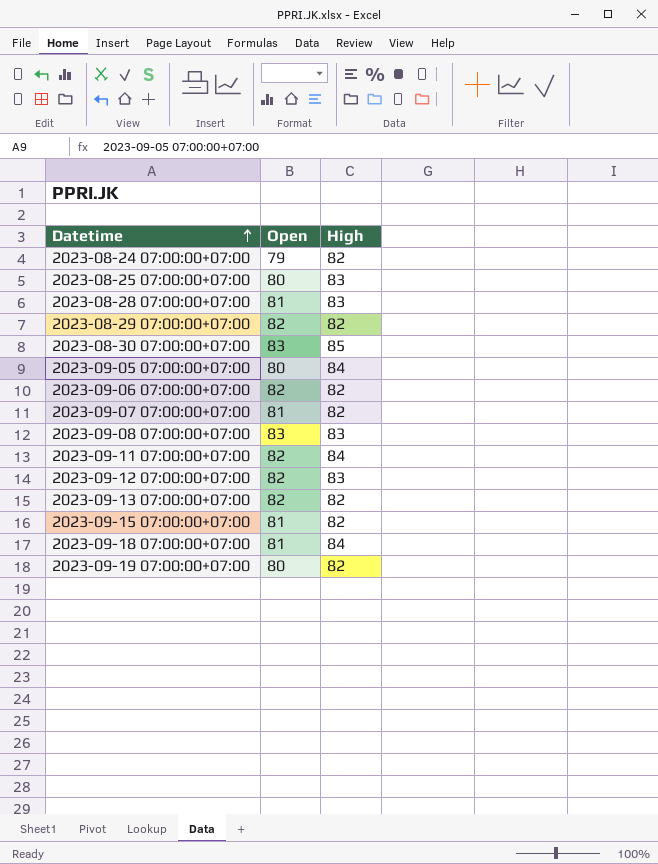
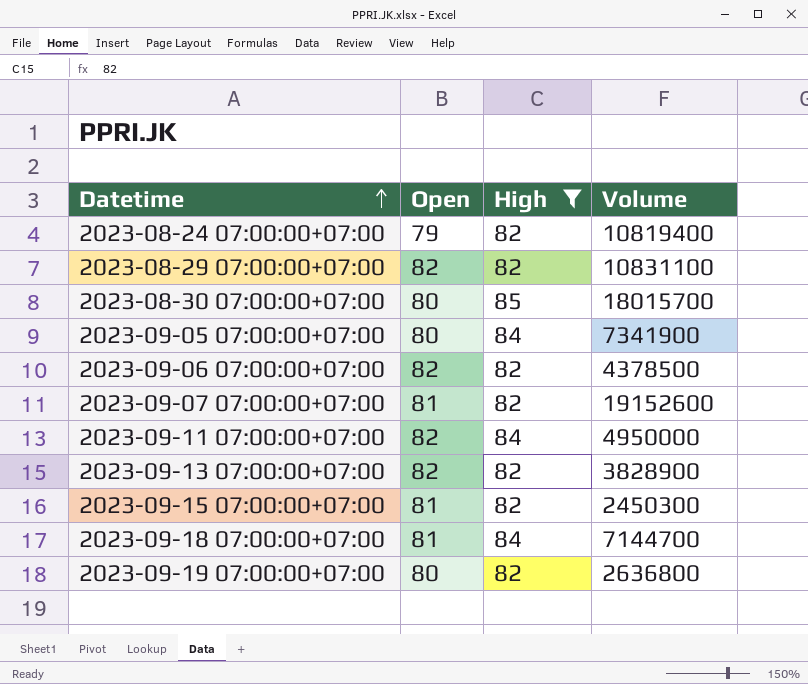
filter: none -> High != 83
column Volume | position: none -> 4
2023-08-30 07:00:00+07:00 | Open: 83 -> 80

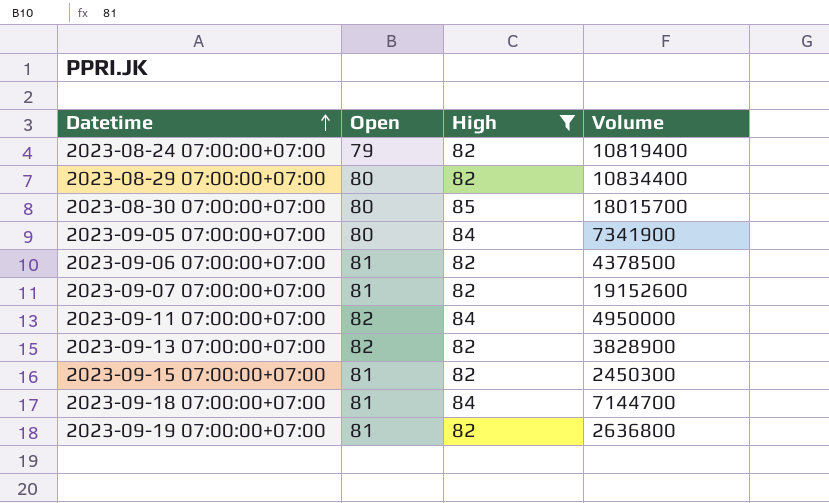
2023-08-29 07:00:00+07:00 | Open: 82 -> 80
2023-08-29 07:00:00+07:00 | Volume: 10831100 -> 10834400
2023-09-06 07:00:00+07:00 | Open: 82 -> 81
2023-09-19 07:00:00+07:00 | Open: 80 -> 81

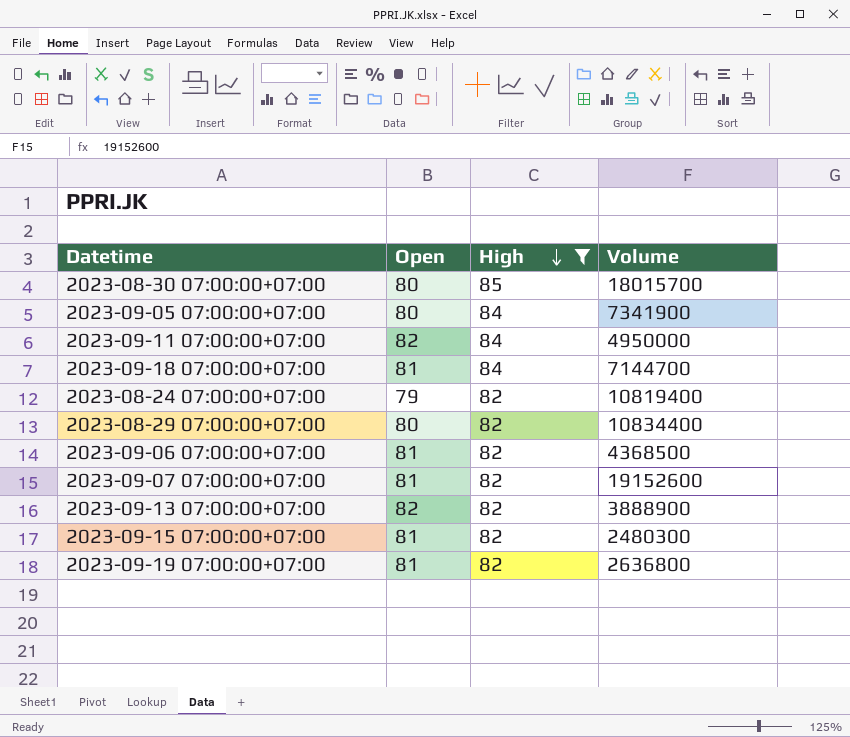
row order: Datetime ascending -> High descending
2023-09-06 07:00:00+07:00 | Volume: 4378500 -> 4368500
2023-09-13 07:00:00+07:00 | Volume: 3828900 -> 3888900
2023-09-15 07:00:00+07:00 | Volume: 2450300 -> 2480300

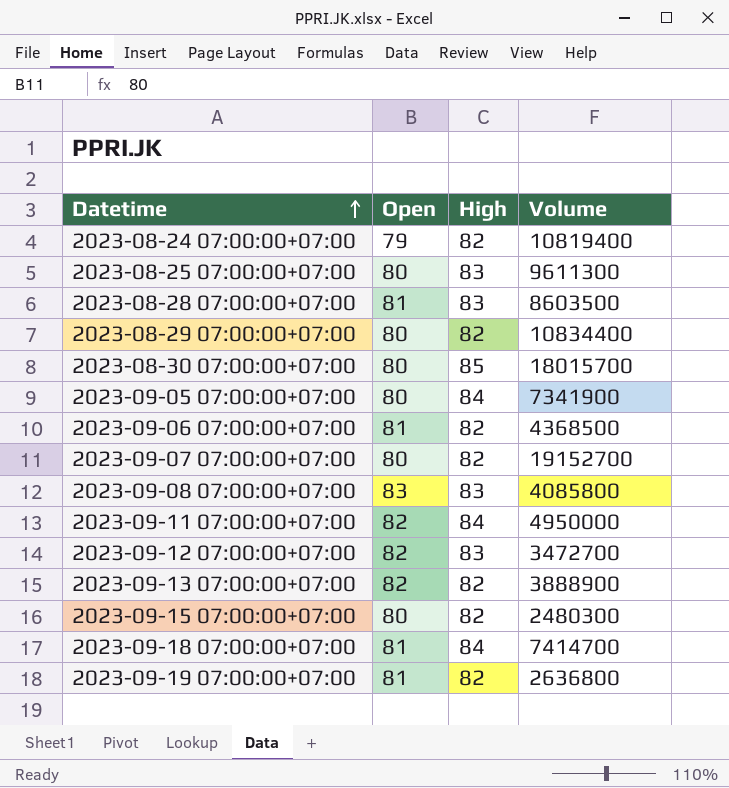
filter: High != 83 -> none
row order: High descending -> Datetime ascending
2023-09-07 07:00:00+07:00 | Open: 81 -> 80
2023-09-07 07:00:00+07:00 | Volume: 19152600 -> 19152700
2023-09-15 07:00:00+07:00 | Open: 81 -> 80
2023-09-18 07:00:00+07:00 | Volume: 7144700 -> 7414700

